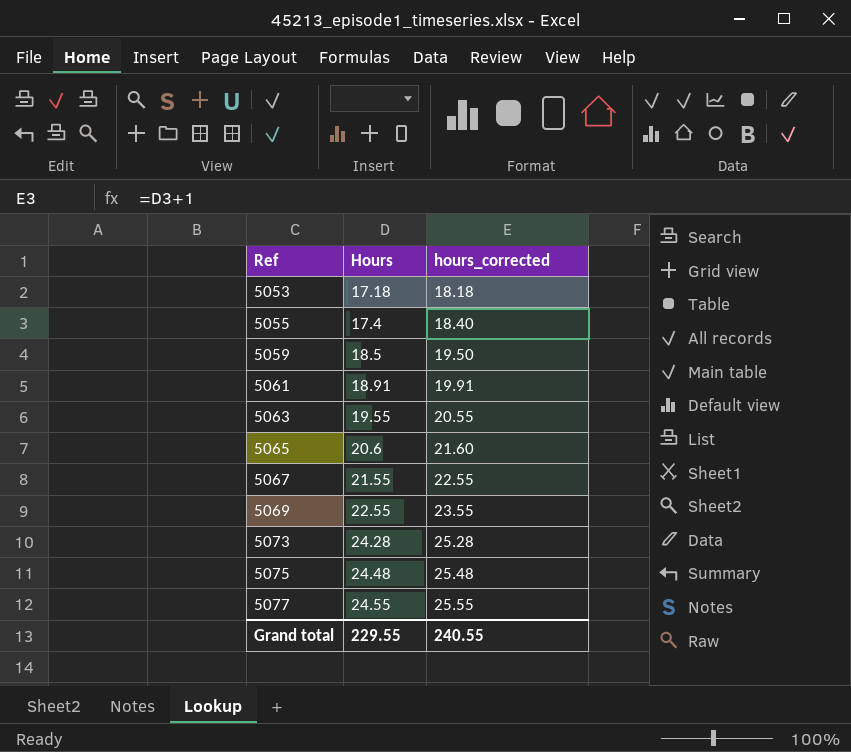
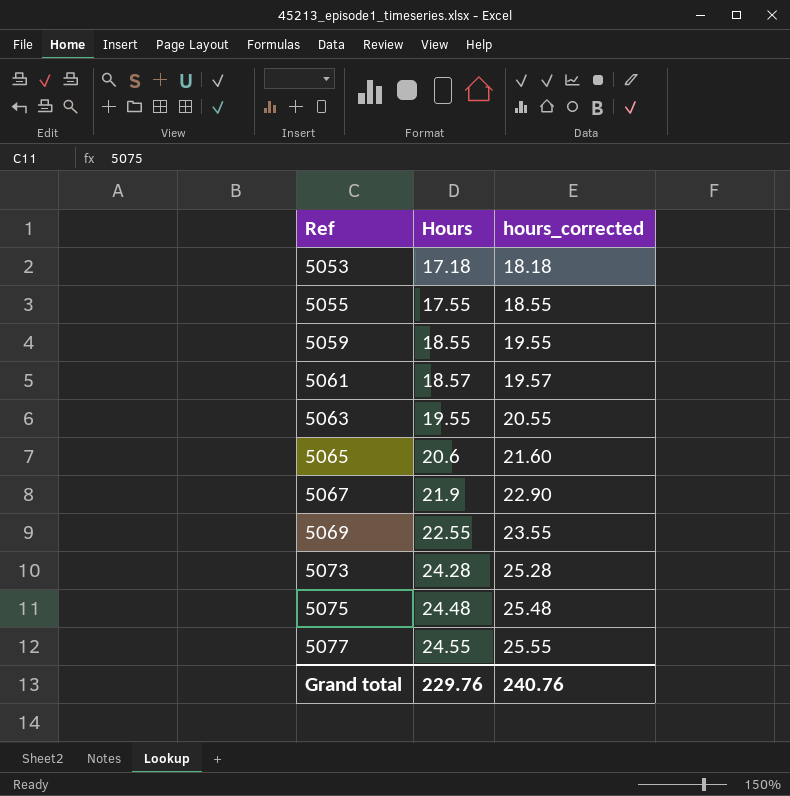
5055 | Hours: 17.4 -> 17.55
5055 | hours_corrected: 18.40 -> 18.55
5059 | Hours: 18.5 -> 18.55
5059 | hours_corrected: 19.50 -> 19.55
5061 | Hours: 18.91 -> 18.57
5061 | hours_corrected: 19.91 -> 19.57
5067 | Hours: 21.55 -> 21.9
5067 | hours_corrected: 22.55 -> 22.90
Grand total | Hours: 229.55 -> 229.76
Grand total | hours_corrected: 240.55 -> 240.76

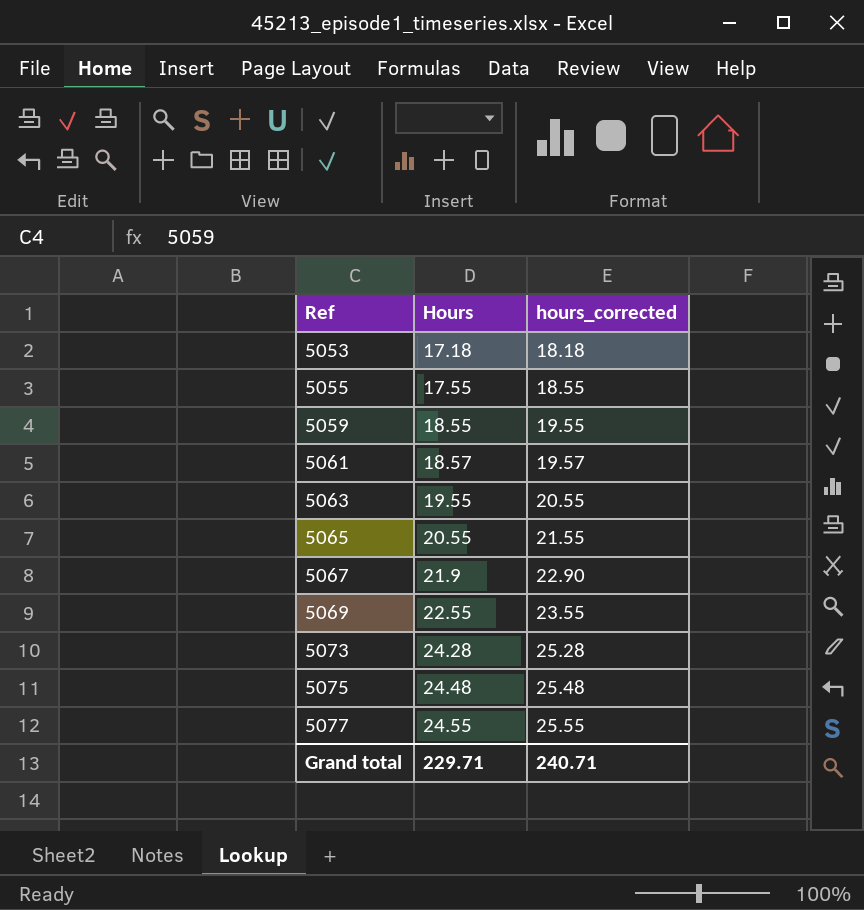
5065 | Hours: 20.6 -> 20.55
5065 | hours_corrected: 21.60 -> 21.55
Grand total | Hours: 229.76 -> 229.71
Grand total | hours_corrected: 240.76 -> 240.71

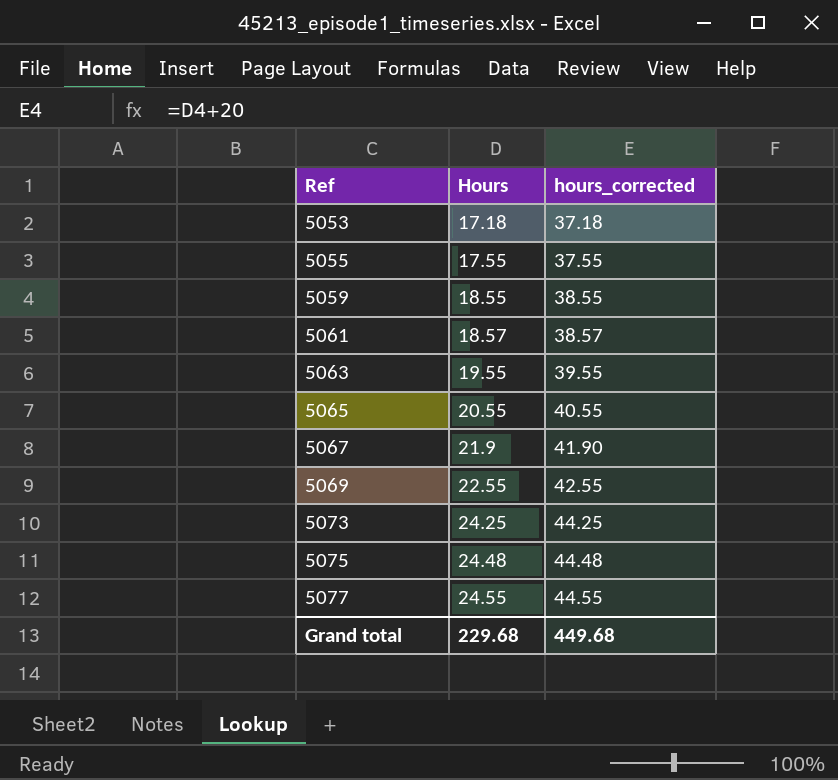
column hours_corrected | formula: [Hours] + 1 -> [Hours] + 20
5073 | Hours: 24.28 -> 24.25
Grand total | Hours: 229.71 -> 229.68
Grand total | hours_corrected: 240.71 -> 449.68

